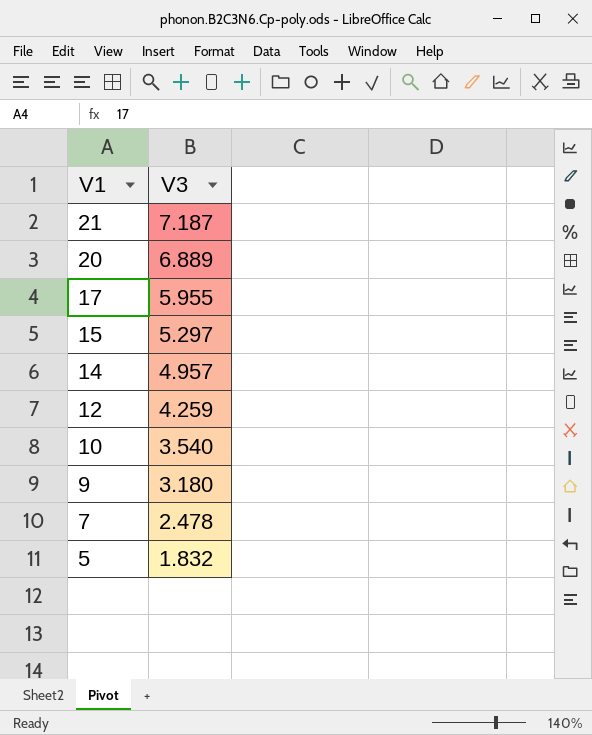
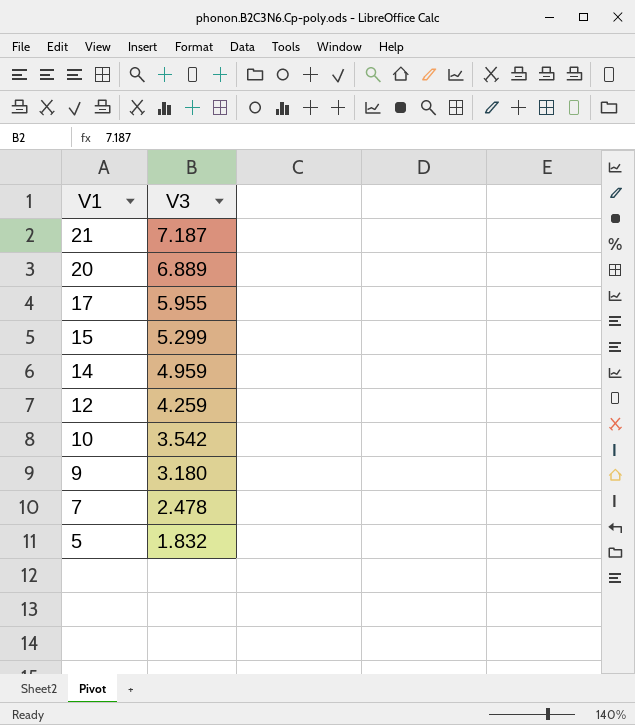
15 | V3: 5.297 -> 5.299
14 | V3: 4.957 -> 4.959
10 | V3: 3.540 -> 3.542

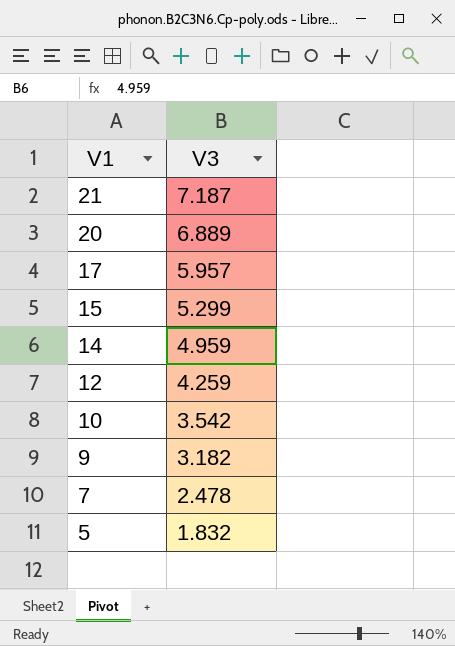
17 | V3: 5.955 -> 5.957
9 | V3: 3.180 -> 3.182

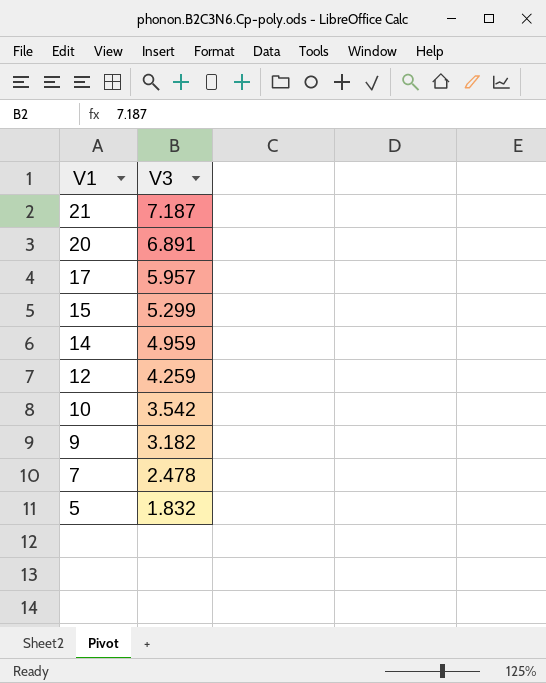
20 | V3: 6.889 -> 6.891

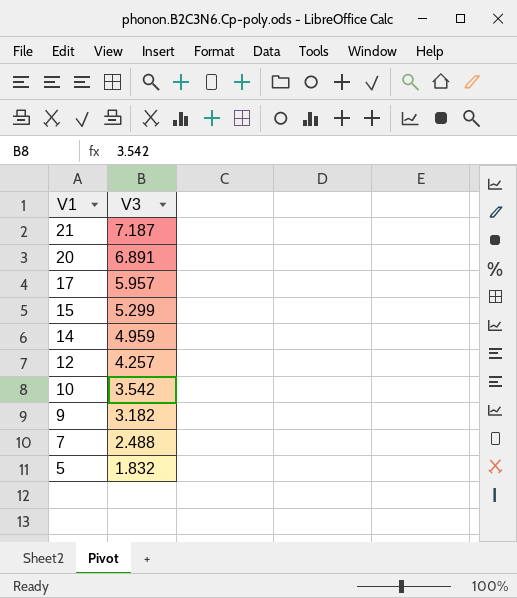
12 | V3: 4.259 -> 4.257
7 | V3: 2.478 -> 2.488

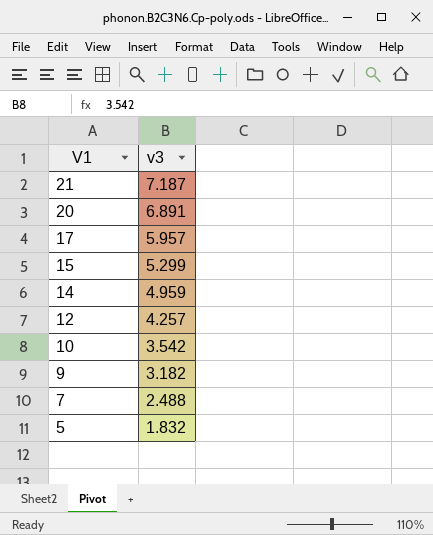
column name: V3 -> v3

